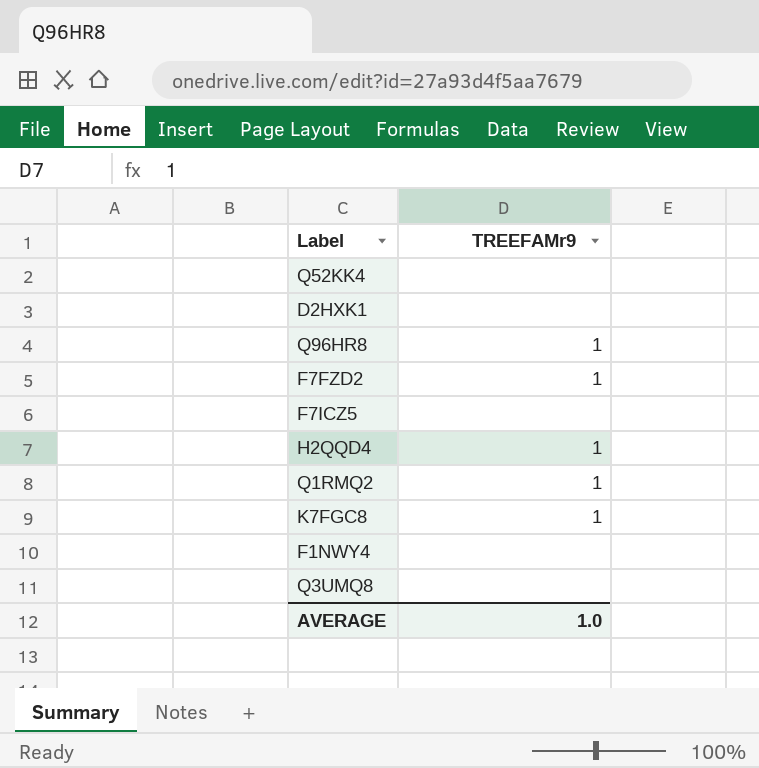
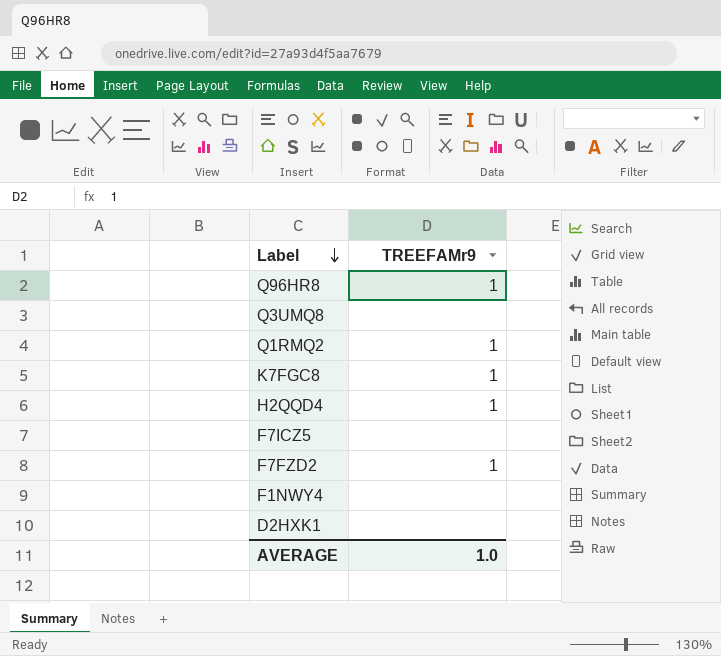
row order: none -> Label descending
row Q52KK4: none -> none

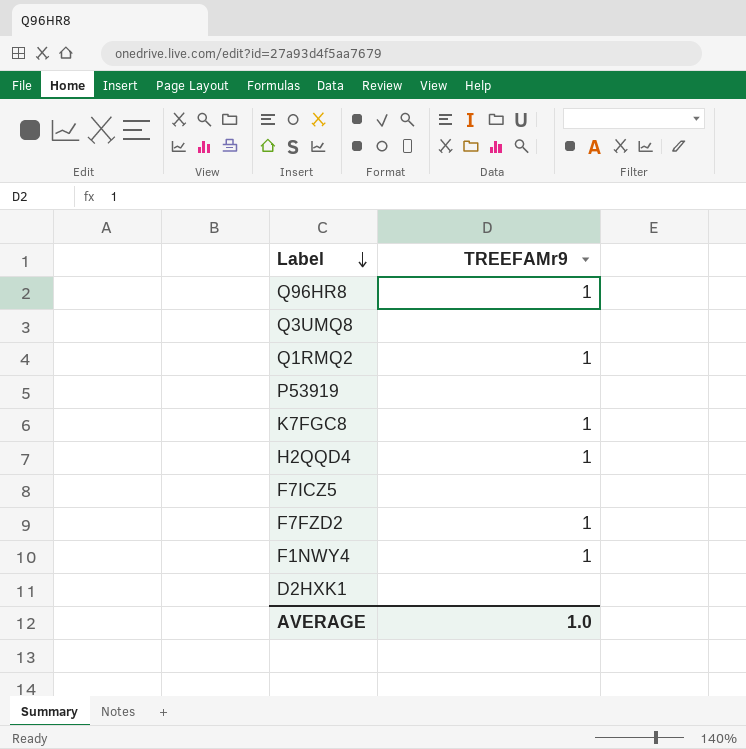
row P53919: none -> none
F1NWY4 | TREEFAMr9: none -> 1

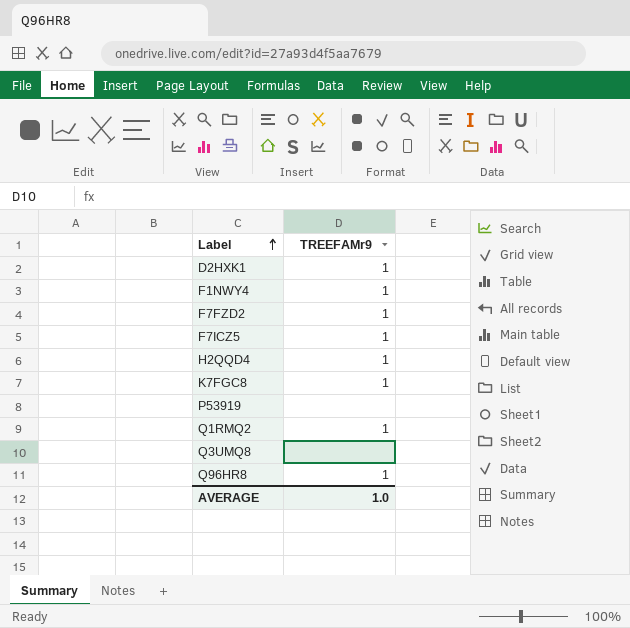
row order: Label descending -> Label ascending
D2HXK1 | TREEFAMr9: none -> 1
F7ICZ5 | TREEFAMr9: none -> 1

